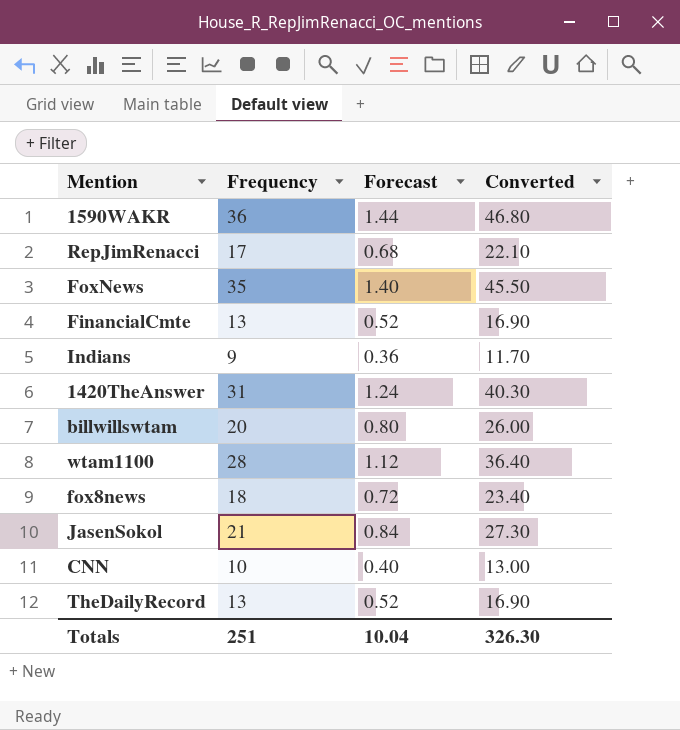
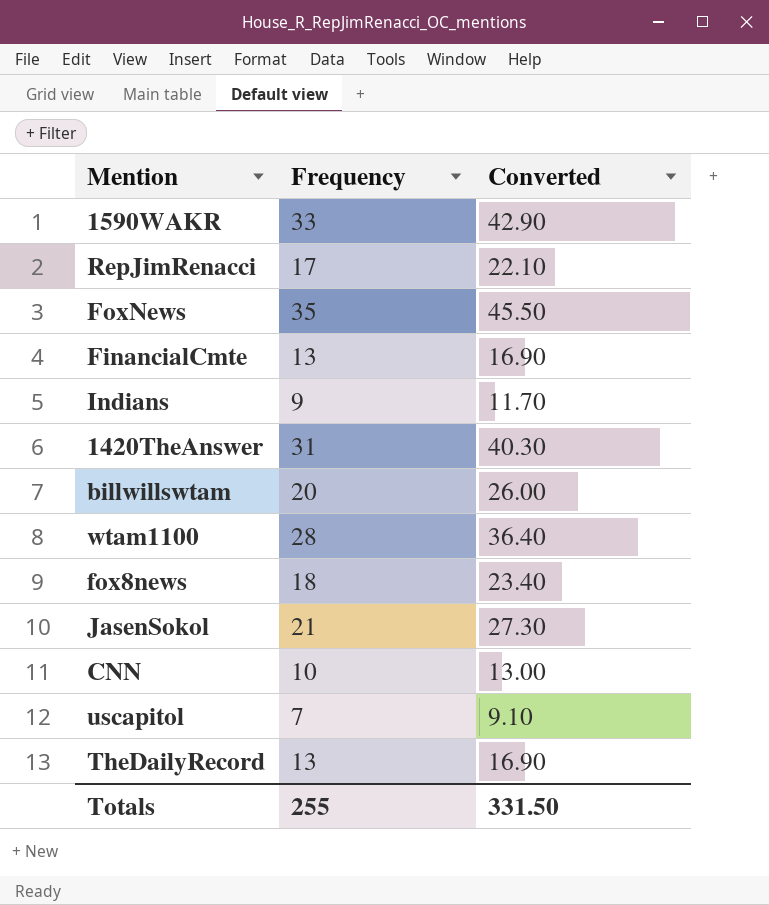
column Forecast | formula: [Frequency] * 0.04 -> none
1590WAKR | Frequency: 36 -> 33
1590WAKR | Converted: 46.80 -> 42.90
row uscapitol: none -> 7 | 9.10
Totals | Frequency: 251 -> 255
Totals | Converted: 326.30 -> 331.50

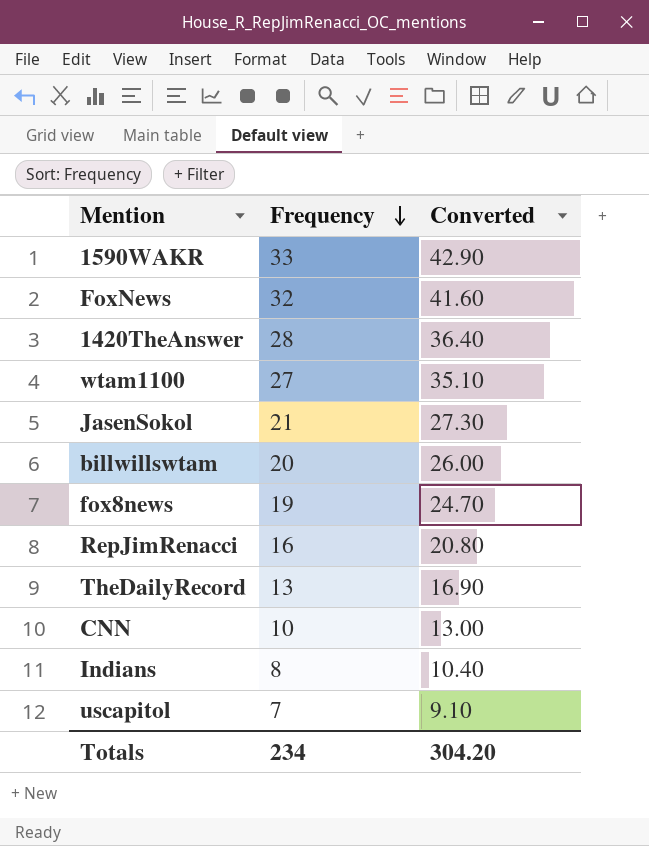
row order: none -> Frequency descending
row FinancialCmte: 13 | 16.90 -> none
FoxNews | Frequency: 35 -> 32
FoxNews | Converted: 45.50 -> 41.60
1420TheAnswer | Frequency: 31 -> 28
1420TheAnswer | Converted: 40.30 -> 36.40
wtam1100 | Frequency: 28 -> 27
wtam1100 | Converted: 36.40 -> 35.10
fox8news | Frequency: 18 -> 19
fox8news | Converted: 23.40 -> 24.70
RepJimRenacci | Frequency: 17 -> 16
RepJimRenacci | Converted: 22.10 -> 20.80
Indians | Frequency: 9 -> 8
Indians | Converted: 11.70 -> 10.40
Totals | Frequency: 255 -> 234
Totals | Converted: 331.50 -> 304.20

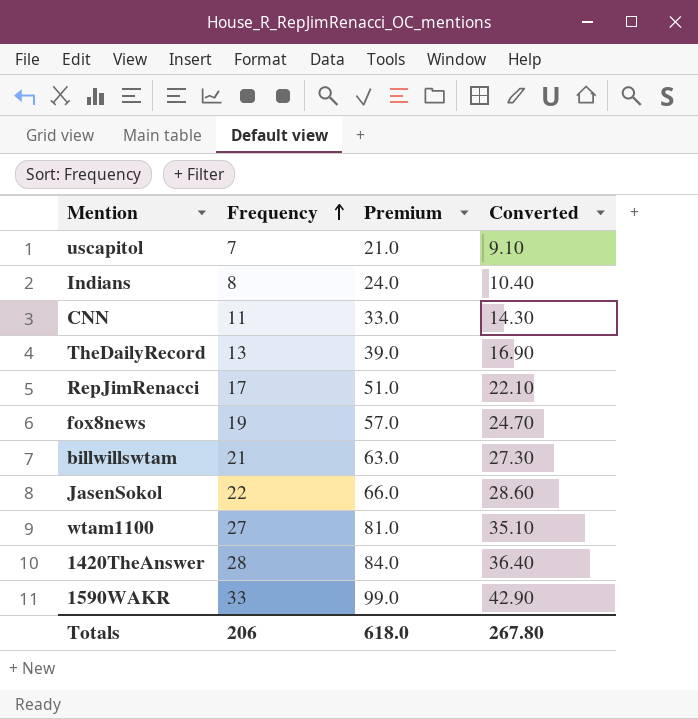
row order: Frequency descending -> Frequency ascending
column Premium | formula: none -> [Frequency] * 3
row FoxNews: 32 | 41.60 -> none
CNN | Frequency: 10 -> 11
CNN | Converted: 13.00 -> 14.30
RepJimRenacci | Frequency: 16 -> 17
RepJimRenacci | Converted: 20.80 -> 22.10
billwillswtam | Frequency: 20 -> 21
billwillswtam | Converted: 26.00 -> 27.30
JasenSokol | Frequency: 21 -> 22
JasenSokol | Converted: 27.30 -> 28.60
Totals | Frequency: 234 -> 206
Totals | Converted: 304.20 -> 267.80

